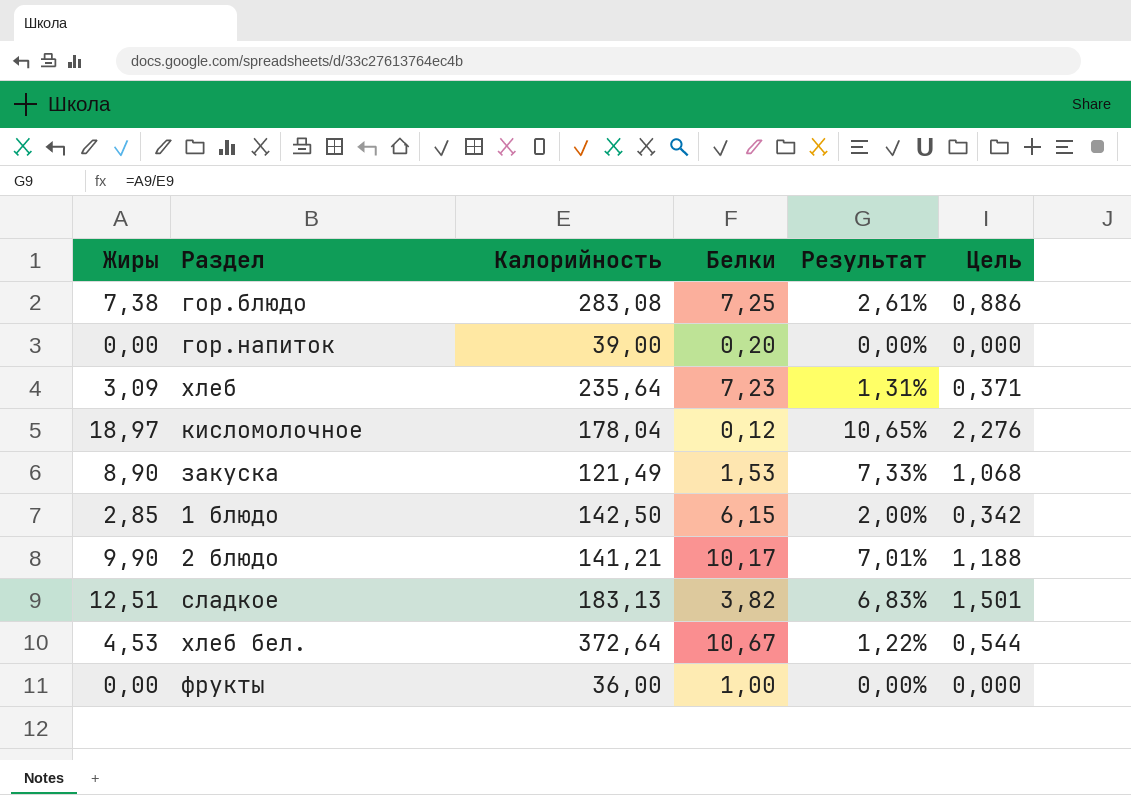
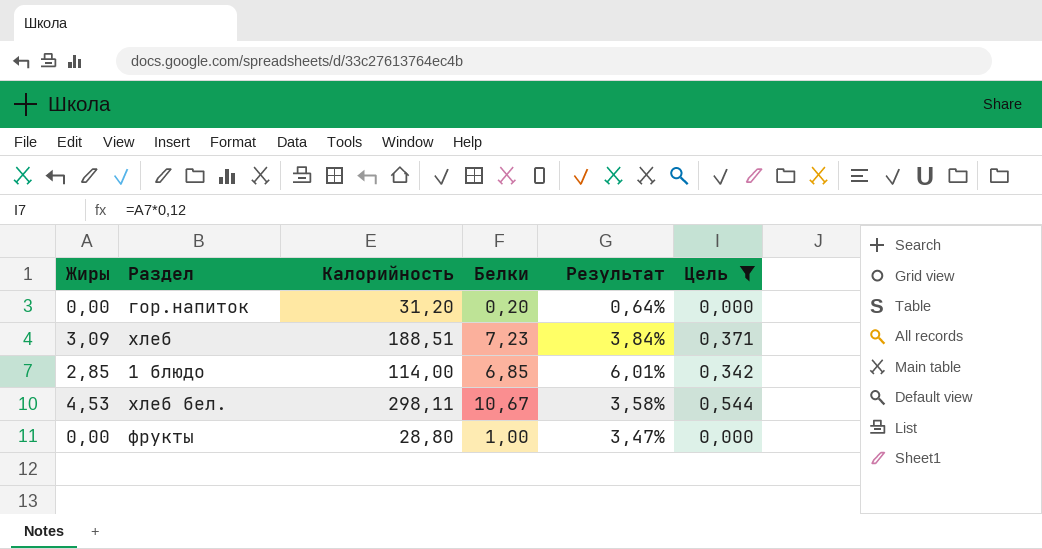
filter: none -> Цель <= 0,544
column Результат | formula: [Жиры] / [Калорийность] -> [Белки] / [Калорийность]
гор.напиток | Калорийность: 39,00 -> 31,20
хлеб | Калорийность: 235,64 -> 188,51
1 блюдо | Калорийность: 142,50 -> 114,00
1 блюдо | Белки: 6,15 -> 6,85
хлеб бел. | Калорийность: 372,64 -> 298,11
фрукты | Калорийность: 36,00 -> 28,80

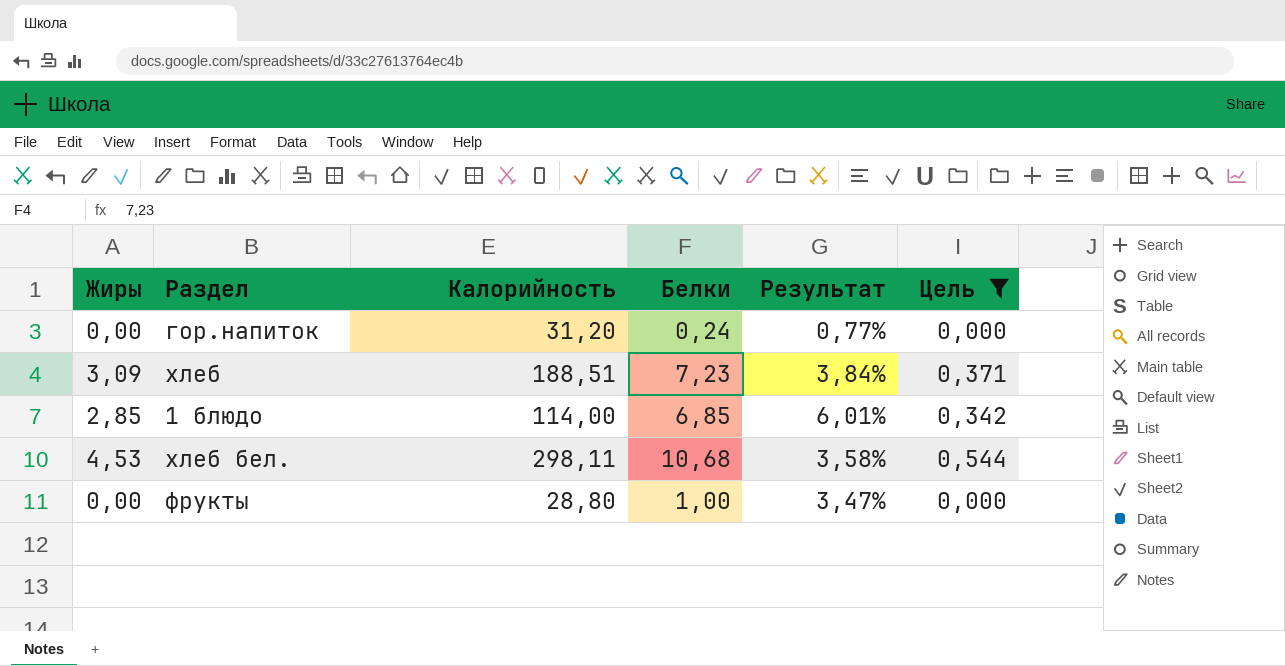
гор.напиток | Белки: 0,20 -> 0,24
гор.напиток | Результат: 0,64% -> 0,77%
хлеб бел. | Белки: 10,67 -> 10,68

